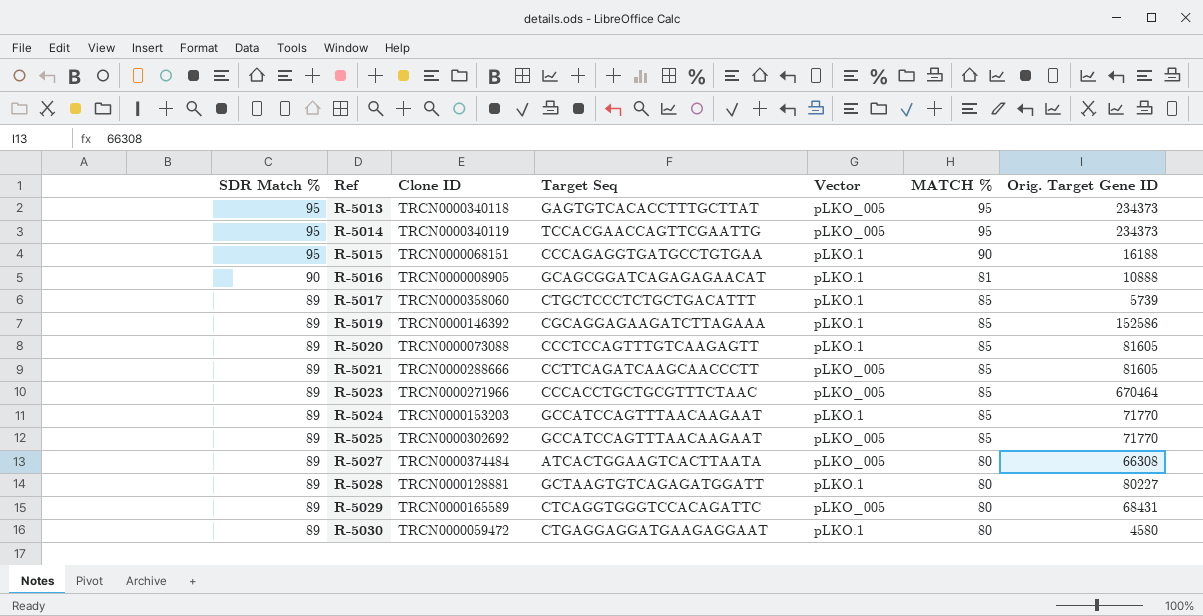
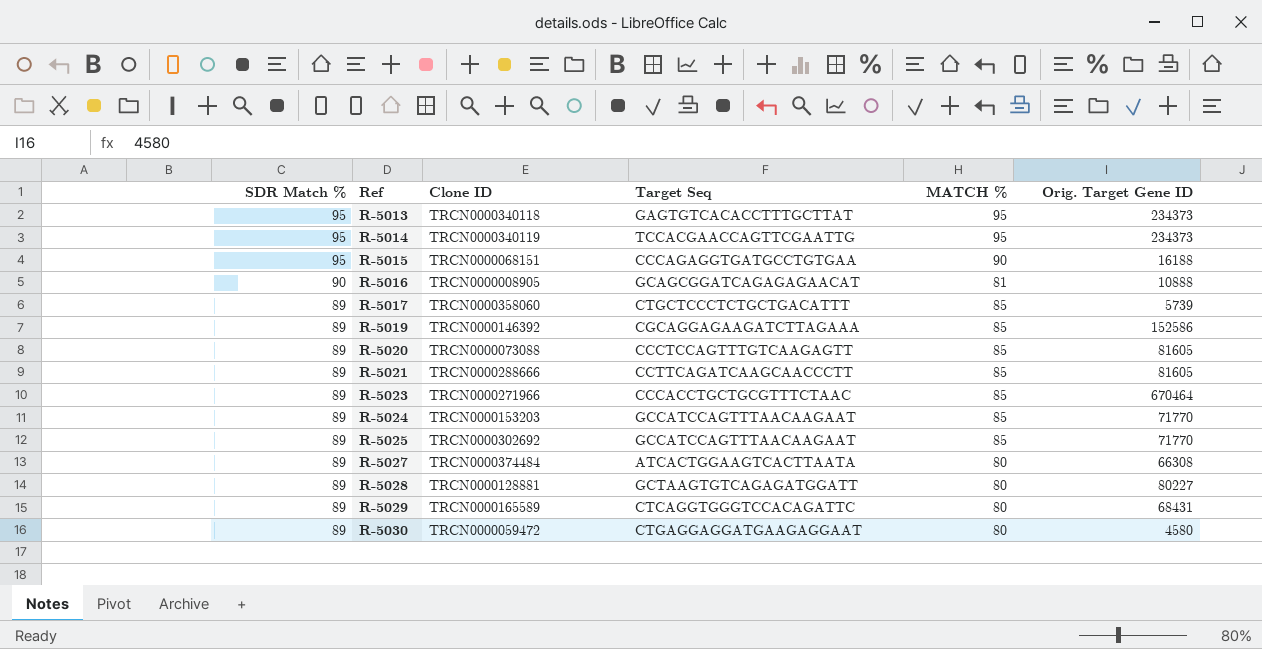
column Vector | position: 5 -> none

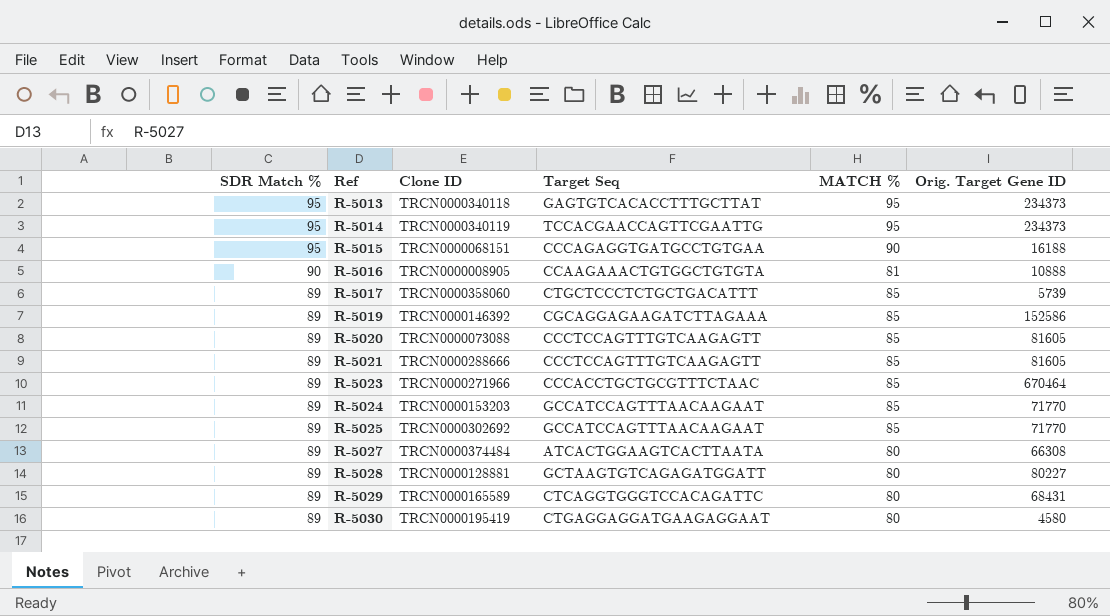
R-5016 | Target Seq: GCAGCGGATCAGAGAGAACAT -> CCAAGAAACTGTGGCTGTGTA
R-5021 | Target Seq: CCTTCAGATCAAGCAACCCTT -> CCCTCCAGTTTGTCAAGAGTT
R-5030 | Clone ID: TRCN0000059472 -> TRCN0000195419

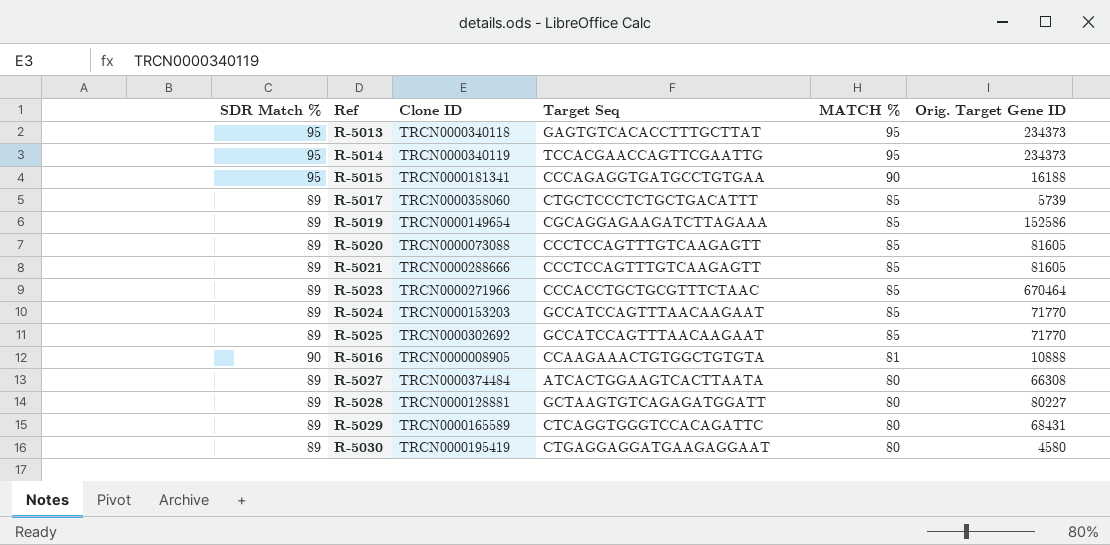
row order: SDR Match % descending -> MATCH % descending
R-5015 | Clone ID: TRCN0000068151 -> TRCN0000181341
R-5019 | Clone ID: TRCN0000146392 -> TRCN0000149654

